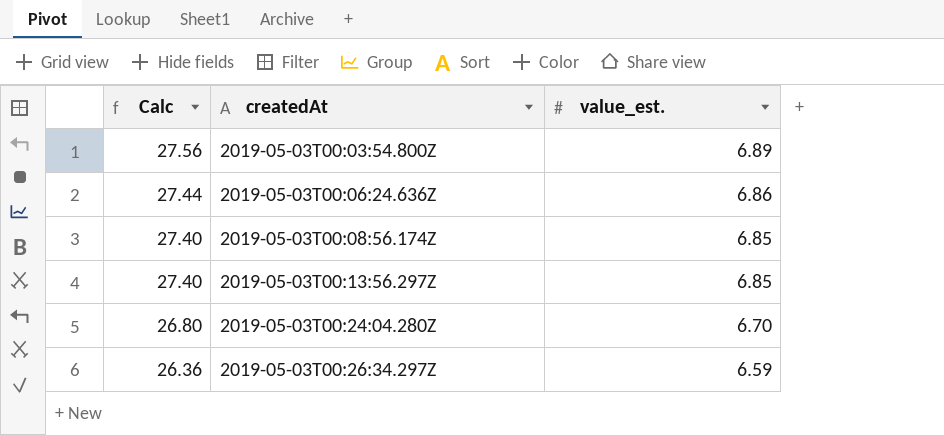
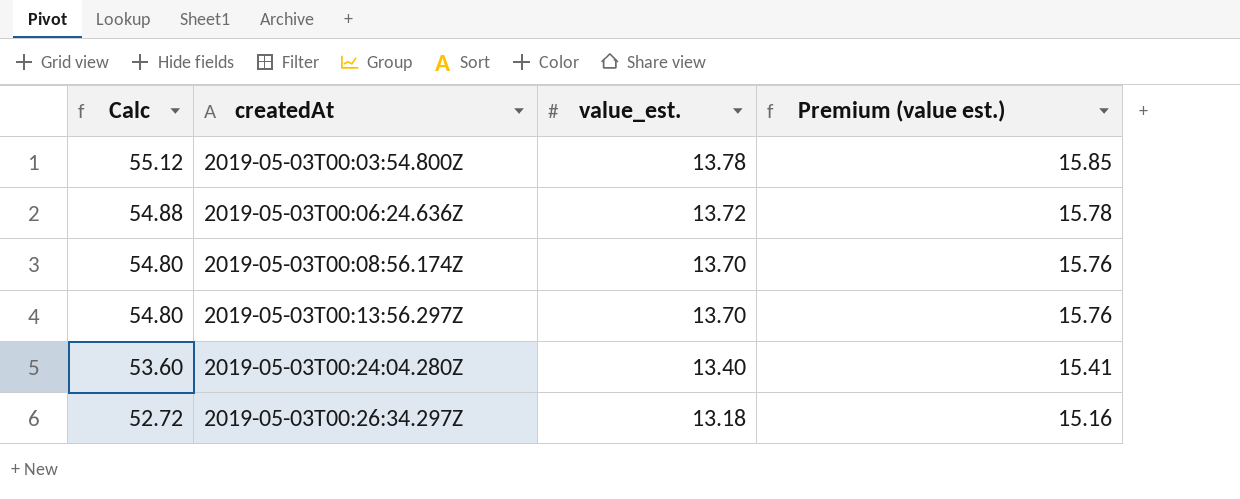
column Premium (value est.) | formula: none -> [value_est.] * 1.15
2019-05-03T00:03:54.800Z | Calc: 27.56 -> 55.12
2019-05-03T00:03:54.800Z | value_est.: 6.89 -> 13.78
2019-05-03T00:06:24.636Z | Calc: 27.44 -> 54.88
2019-05-03T00:06:24.636Z | value_est.: 6.86 -> 13.72
2019-05-03T00:08:56.174Z | Calc: 27.40 -> 54.80
2019-05-03T00:08:56.174Z | value_est.: 6.85 -> 13.70
2019-05-03T00:13:56.297Z | Calc: 27.40 -> 54.80
2019-05-03T00:13:56.297Z | value_est.: 6.85 -> 13.70
2019-05-03T00:24:04.280Z | Calc: 26.80 -> 53.60
2019-05-03T00:24:04.280Z | value_est.: 6.70 -> 13.40
2019-05-03T00:26:34.297Z | Calc: 26.36 -> 52.72
2019-05-03T00:26:34.297Z | value_est.: 6.59 -> 13.18

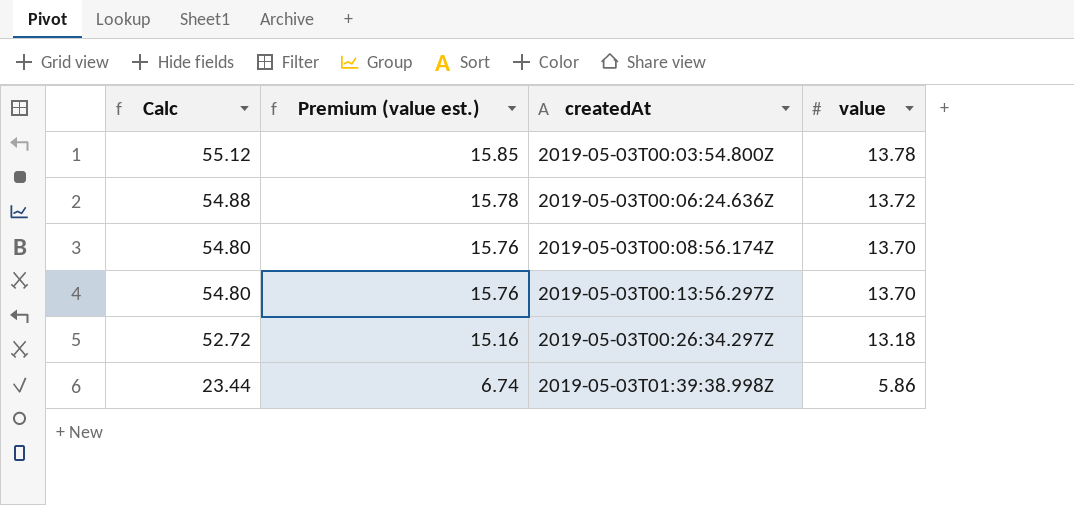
column Premium (value est.) | position: 4 -> 2
column name: value_est. -> value
row 2019-05-03T00:24:04.280Z: 53.60 | 13.40 | 15.41 -> none
row 2019-05-03T01:39:38.998Z: none -> 23.44 | 6.74 | 5.86

